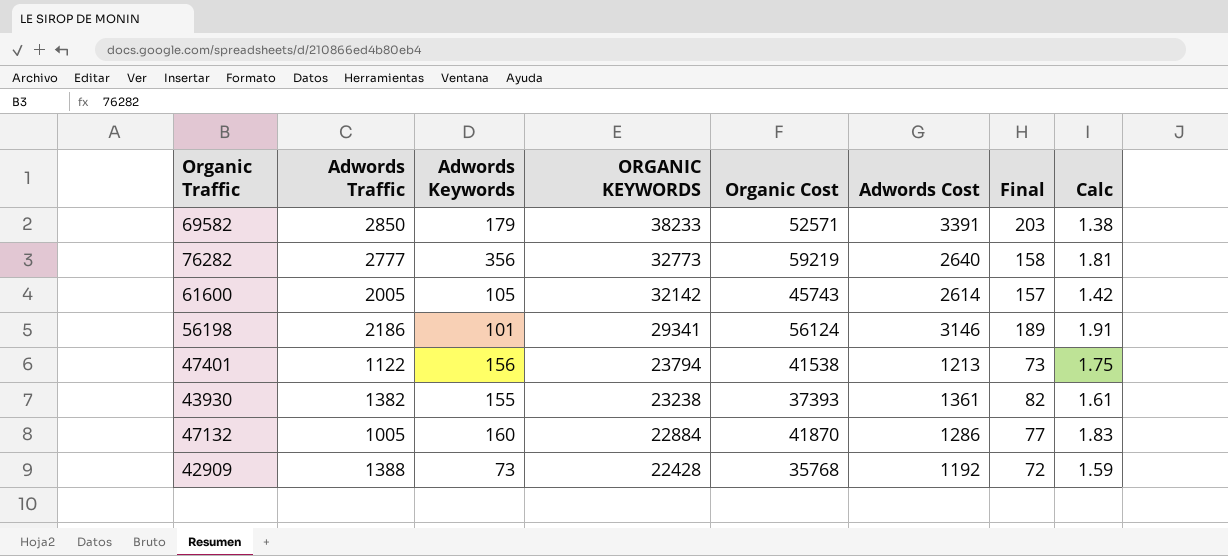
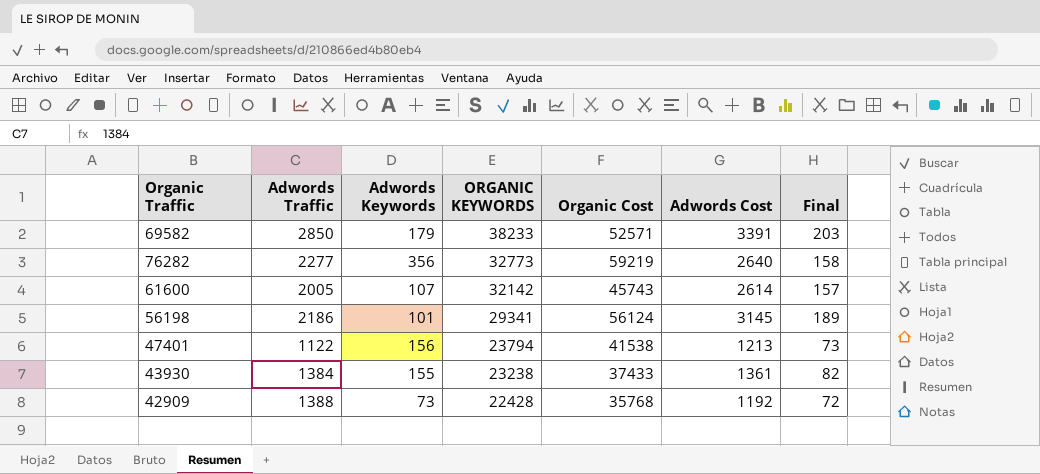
column Calc | formula: [Organic Cost] / [ORGANIC KEYWORDS] -> none
row 47132: 1005 | 160 | 22884 | 41870 | 1286 | 77 | 1.83 -> none
76282 | Adwords Traffic: 2777 -> 2277
61600 | Adwords Keywords: 105 -> 107
56198 | Adwords Cost: 3146 -> 3145
43930 | Adwords Traffic: 1382 -> 1384
43930 | Organic Cost: 37393 -> 37433

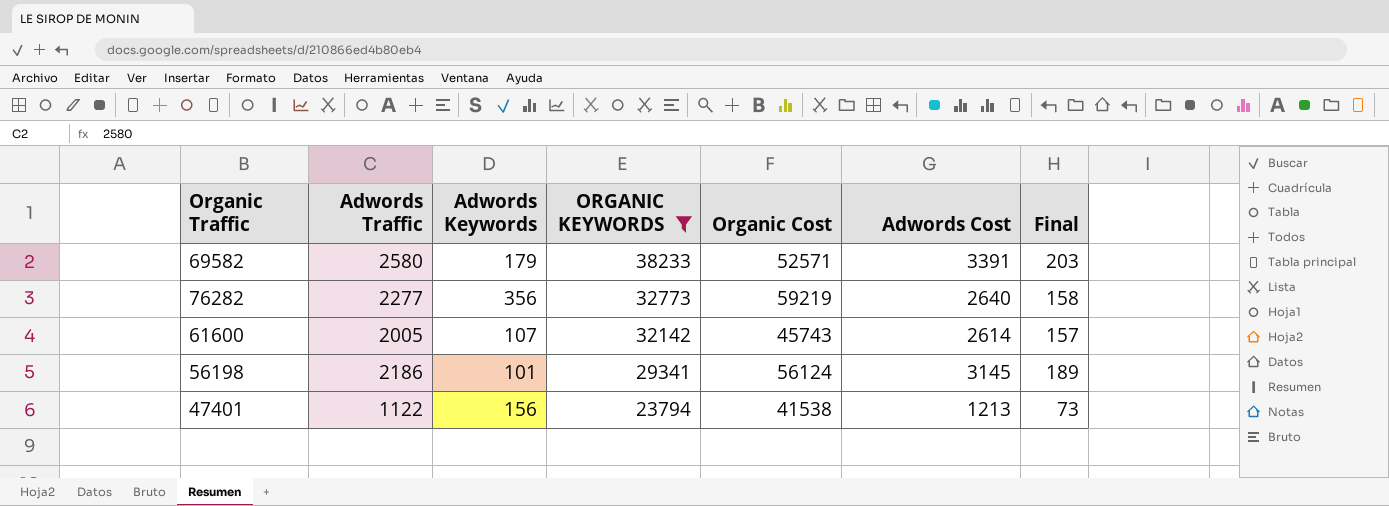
filter: none -> ORGANIC KEYWORDS >= 23794
69582 | Adwords Traffic: 2850 -> 2580

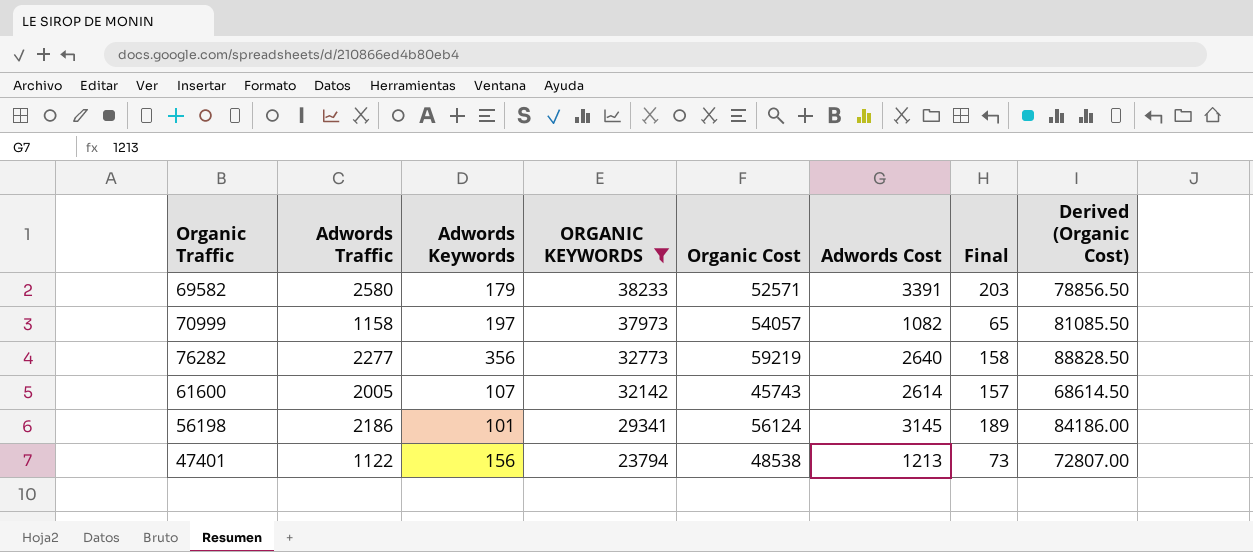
column Derived (Organic Cost) | formula: none -> [Organic Cost] * 1.5
row 70999: none -> 1158 | 197 | 37973 | 54057 | 1082 | 65 | 81085.50
47401 | Organic Cost: 41538 -> 48538

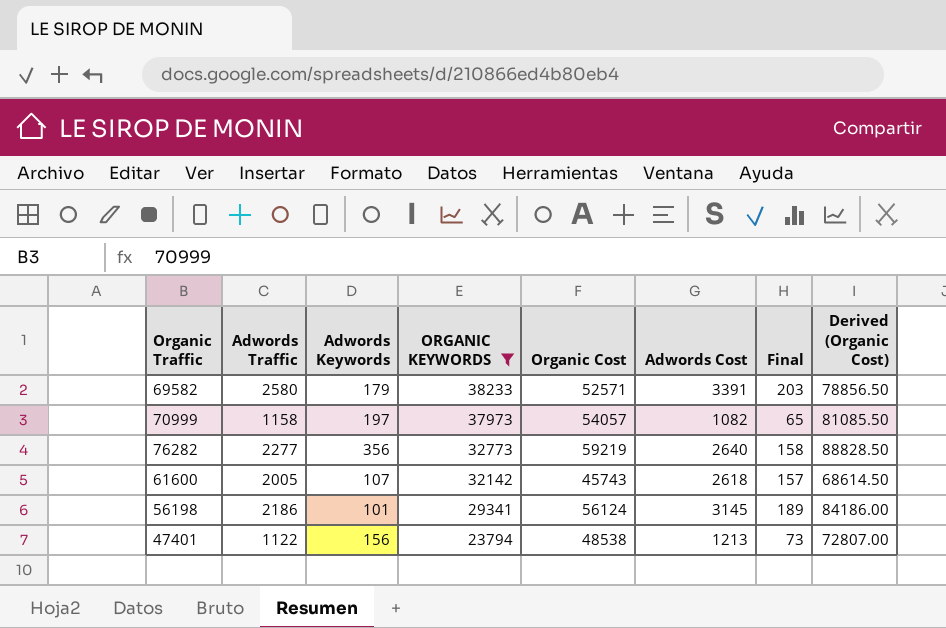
61600 | Adwords Cost: 2614 -> 2618

